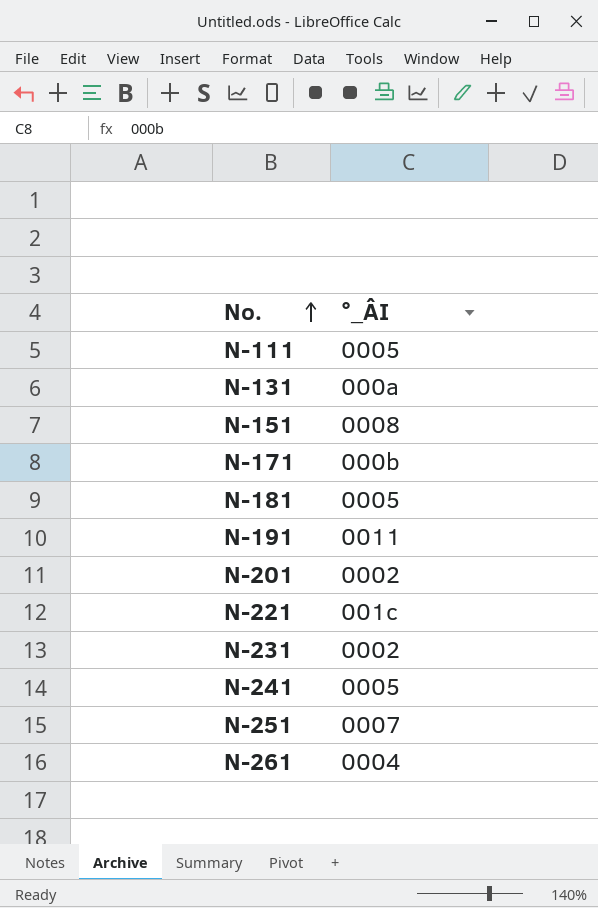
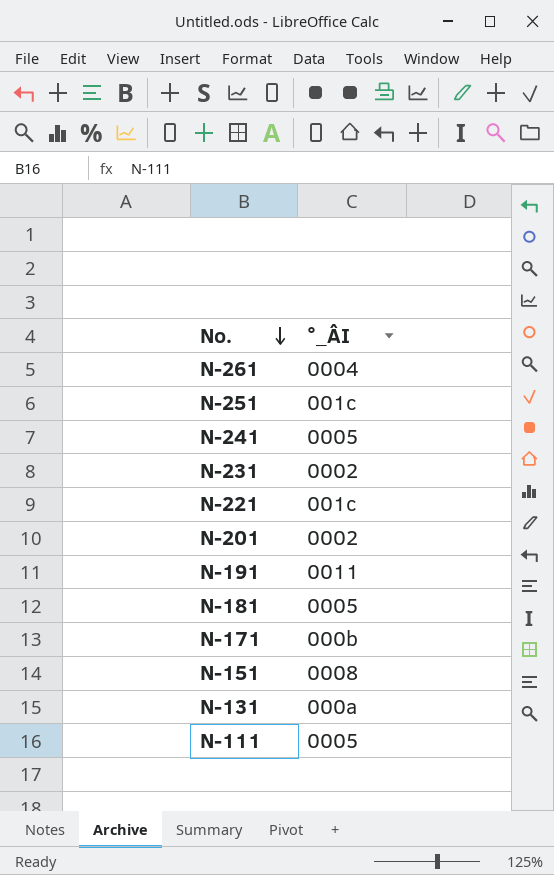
row order: No. ascending -> No. descending
N-251 | °_ÂI: 0007 -> 001c

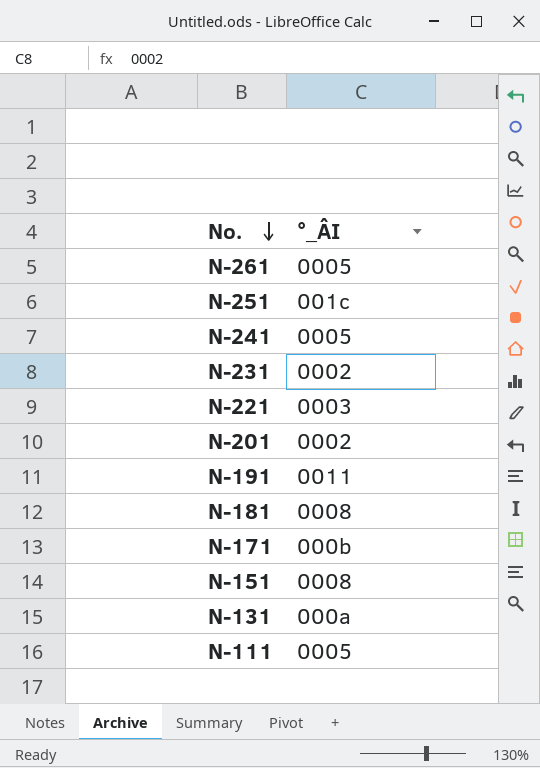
N-261 | °_ÂI: 0004 -> 0005
N-221 | °_ÂI: 001c -> 0003
N-181 | °_ÂI: 0005 -> 0008

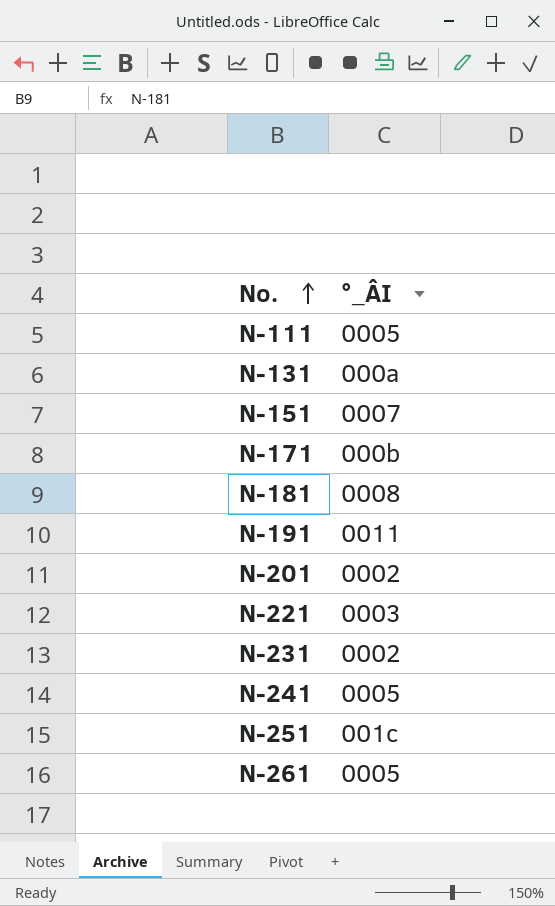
row order: No. descending -> No. ascending
N-151 | °_ÂI: 0008 -> 0007

